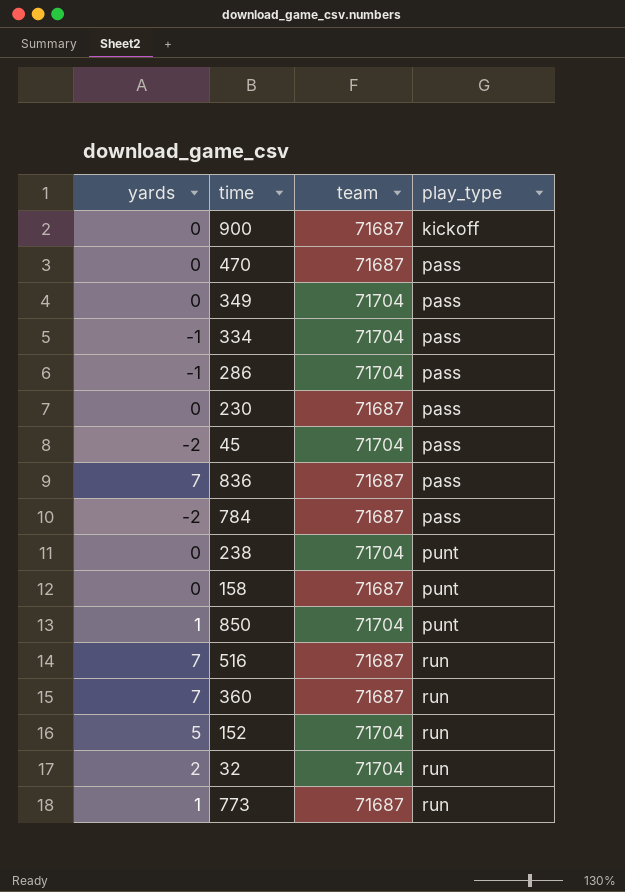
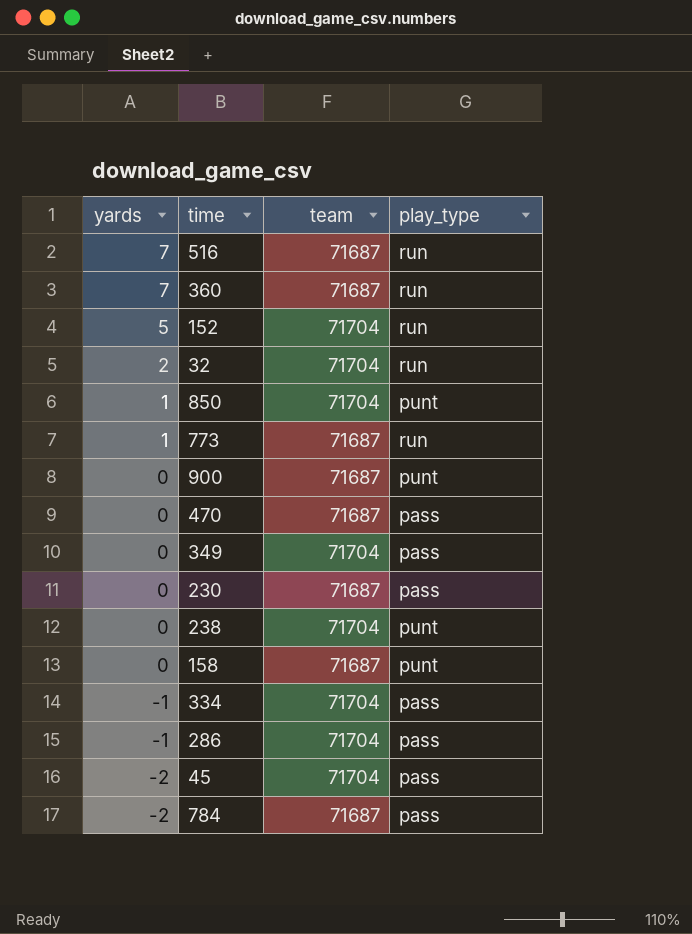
row order: play_type ascending -> yards descending
row 836: 7 | 71687 | pass -> none
900 | play_type: kickoff -> punt

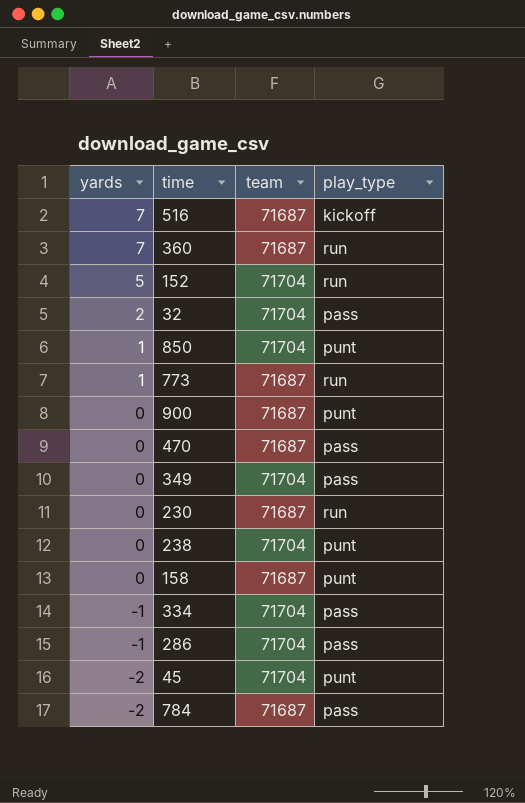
516 | play_type: run -> kickoff
32 | play_type: run -> pass
230 | play_type: pass -> run
45 | play_type: pass -> punt

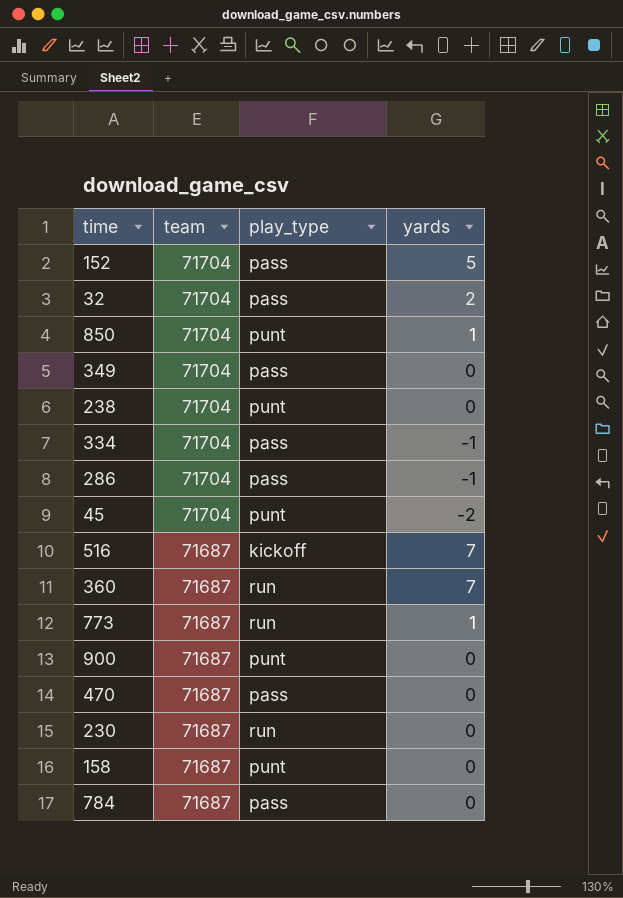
row order: yards descending -> team descending
column yards | position: 1 -> 4
152 | play_type: run -> pass
784 | yards: -2 -> 0

